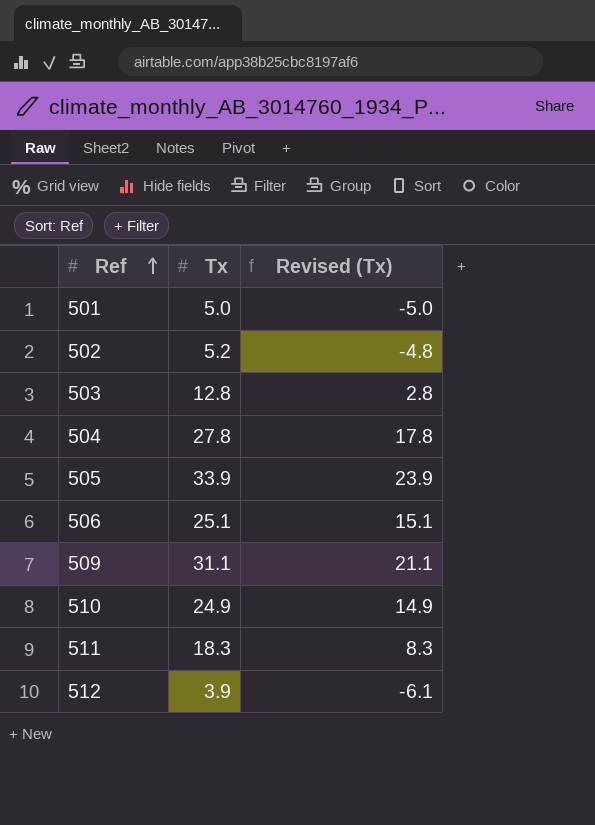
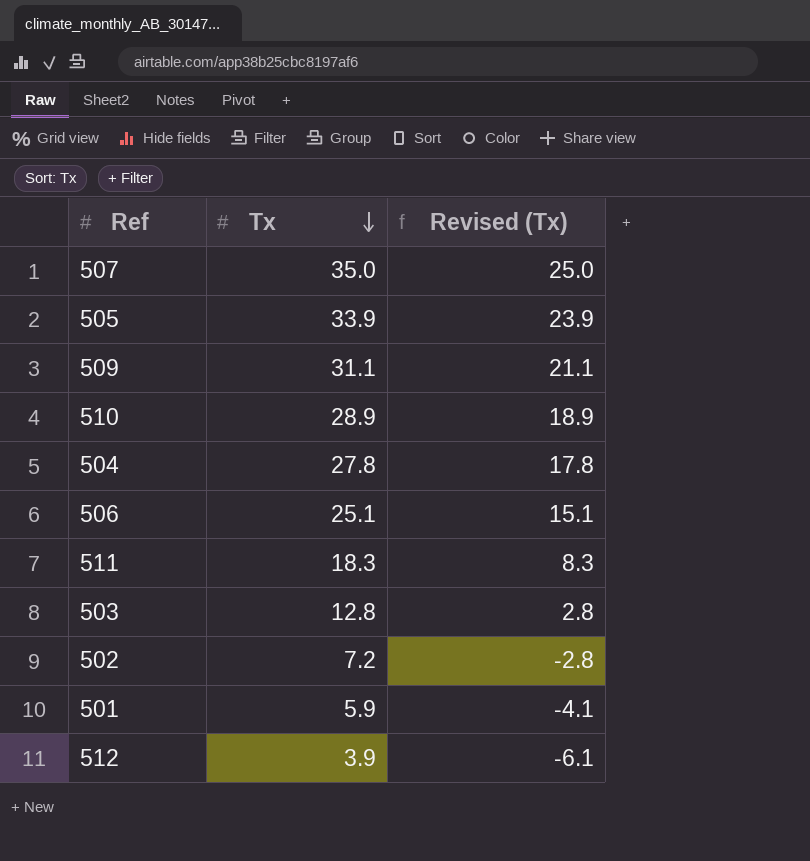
row order: Ref ascending -> Tx descending
row 507: none -> 35.0 | 25.0
510 | Tx: 24.9 -> 28.9
510 | Revised (Tx): 14.9 -> 18.9
502 | Tx: 5.2 -> 7.2
502 | Revised (Tx): -4.8 -> -2.8
501 | Tx: 5.0 -> 5.9
501 | Revised (Tx): -5.0 -> -4.1

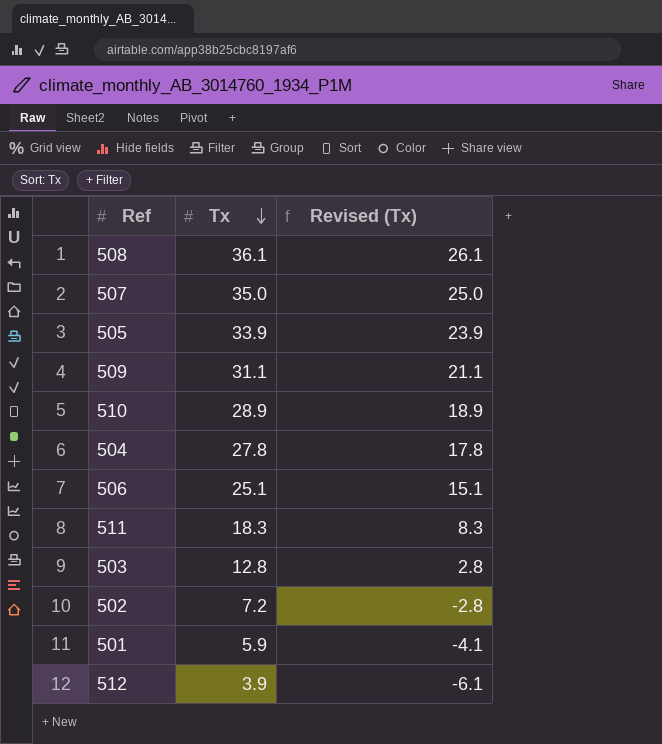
row 508: none -> 36.1 | 26.1

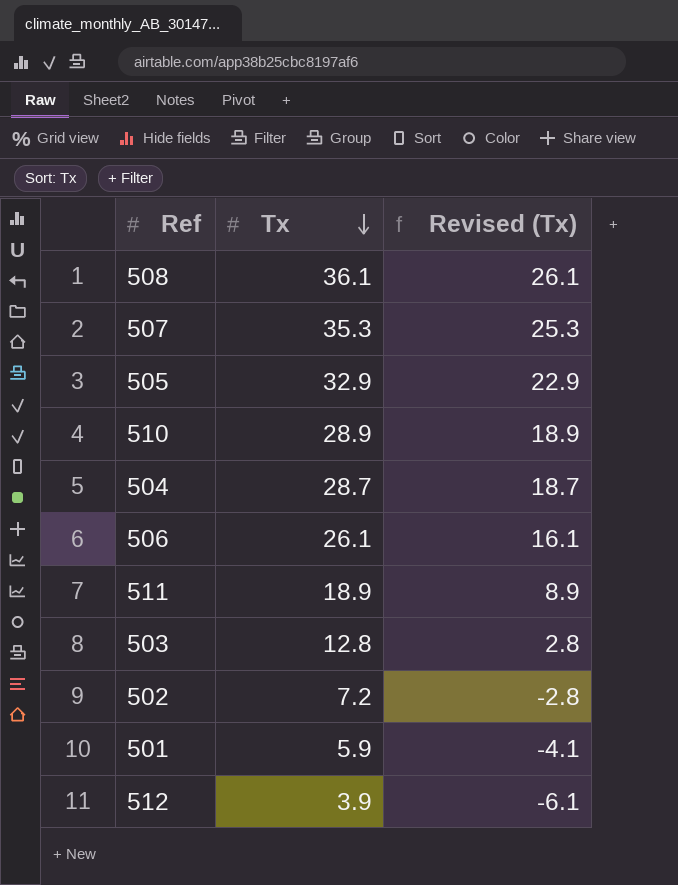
row 509: 31.1 | 21.1 -> none
507 | Tx: 35.0 -> 35.3
507 | Revised (Tx): 25.0 -> 25.3
505 | Tx: 33.9 -> 32.9
505 | Revised (Tx): 23.9 -> 22.9
504 | Tx: 27.8 -> 28.7
504 | Revised (Tx): 17.8 -> 18.7
506 | Tx: 25.1 -> 26.1
506 | Revised (Tx): 15.1 -> 16.1
511 | Tx: 18.3 -> 18.9
511 | Revised (Tx): 8.3 -> 8.9

